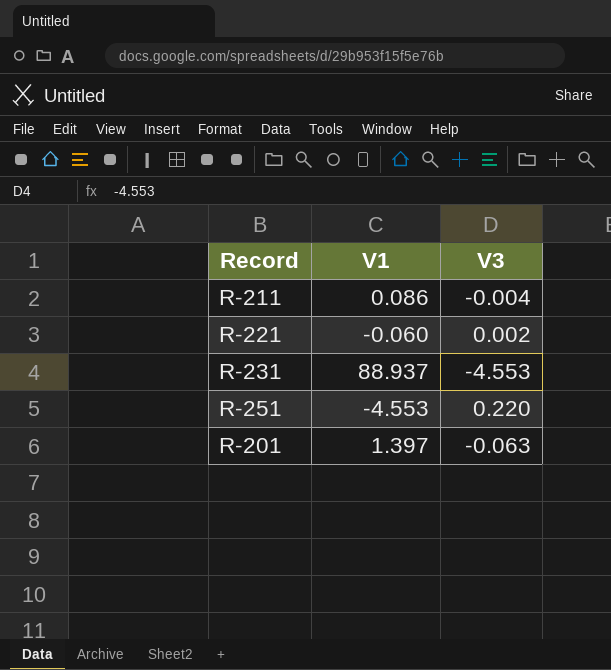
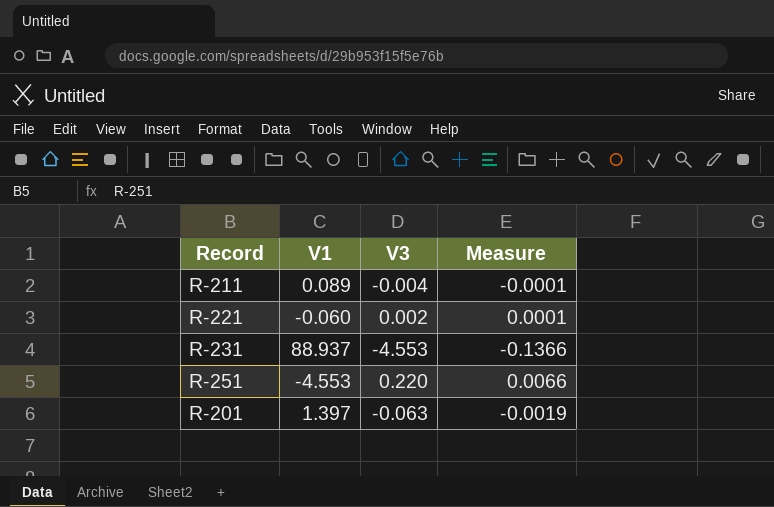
column Measure | formula: none -> [V3] * 0.03
R-211 | V1: 0.086 -> 0.089

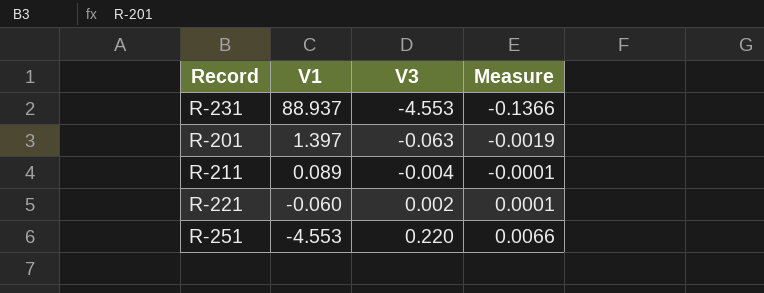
row order: none -> V1 descending

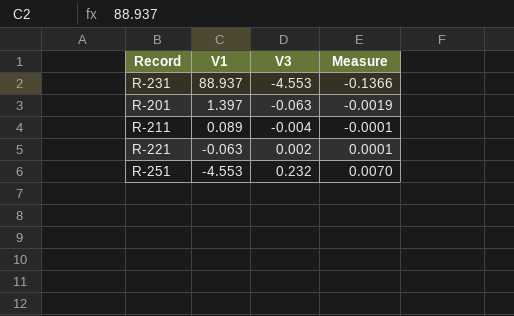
R-221 | V1: -0.060 -> -0.063
R-251 | V3: 0.220 -> 0.232
R-251 | Measure: 0.0066 -> 0.0070

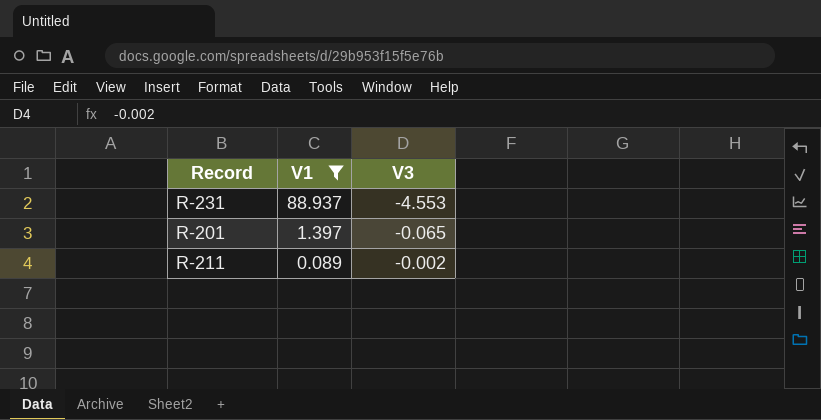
filter: none -> V1 >= 0.089
column Measure | formula: [V3] * 0.03 -> none
R-201 | V3: -0.063 -> -0.065
R-211 | V3: -0.004 -> -0.002

